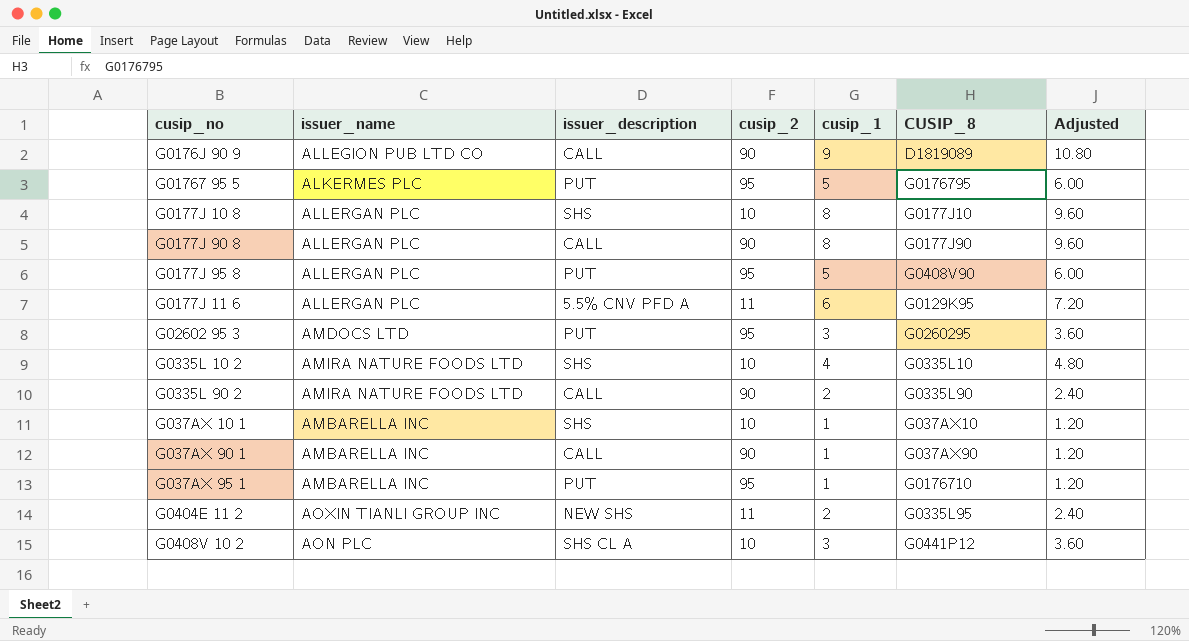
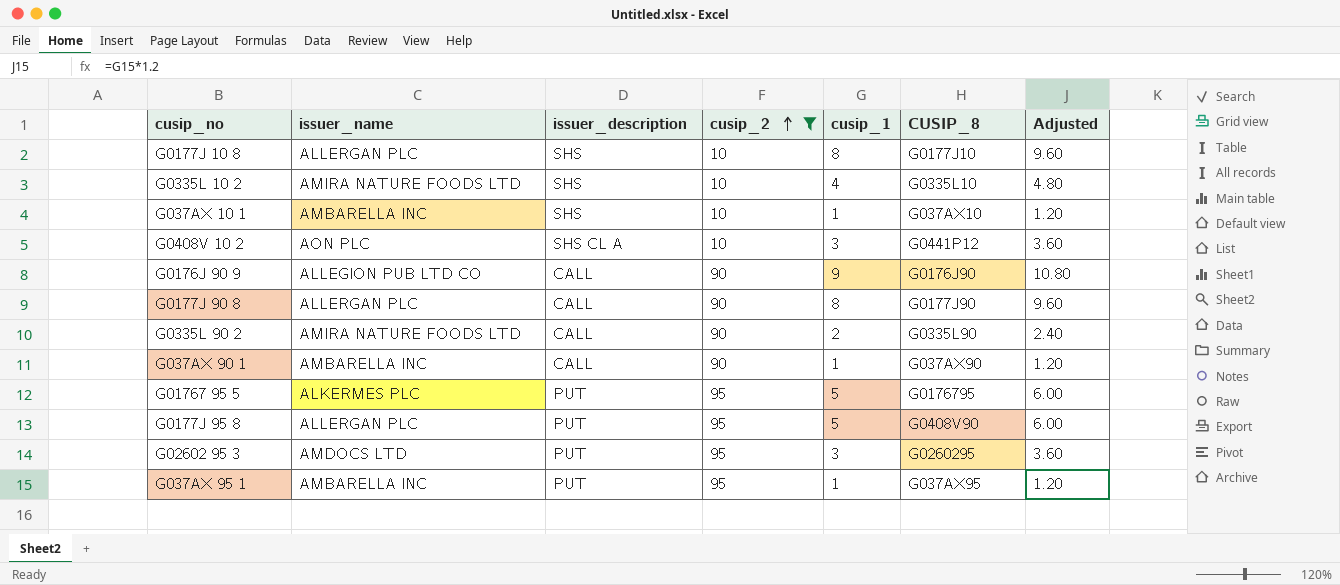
filter: none -> cusip_2 != 11
row order: none -> cusip_2 ascending
G0176J 90 9 | CUSIP_8: D1819089 -> G0176J90
G037AX 95 1 | CUSIP_8: G0176710 -> G037AX95

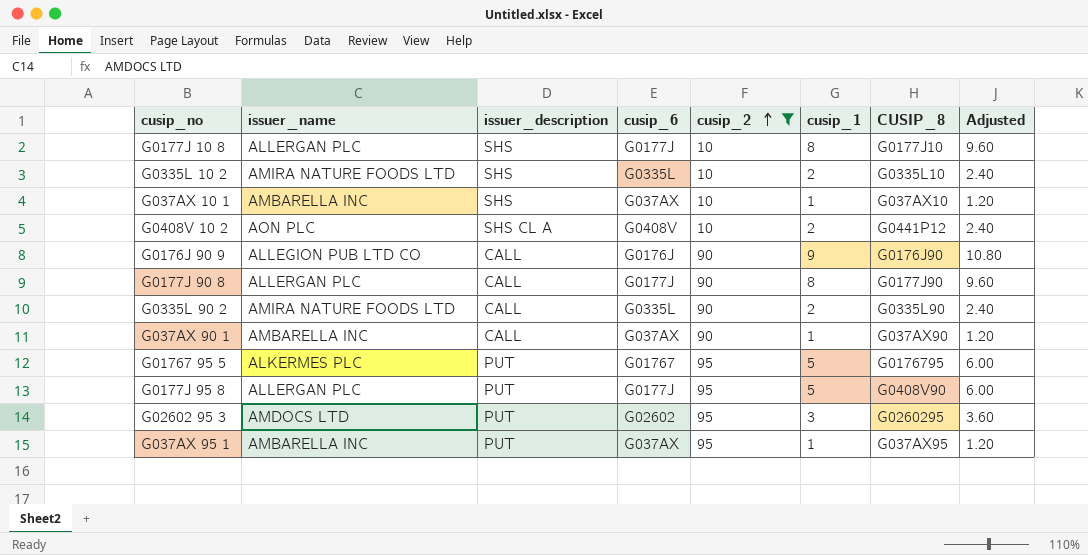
column cusip_6 | position: none -> 4
G0335L 10 2 | cusip_1: 4 -> 2
G0335L 10 2 | Adjusted: 4.80 -> 2.40
G0408V 10 2 | cusip_1: 3 -> 2
G0408V 10 2 | Adjusted: 3.60 -> 2.40

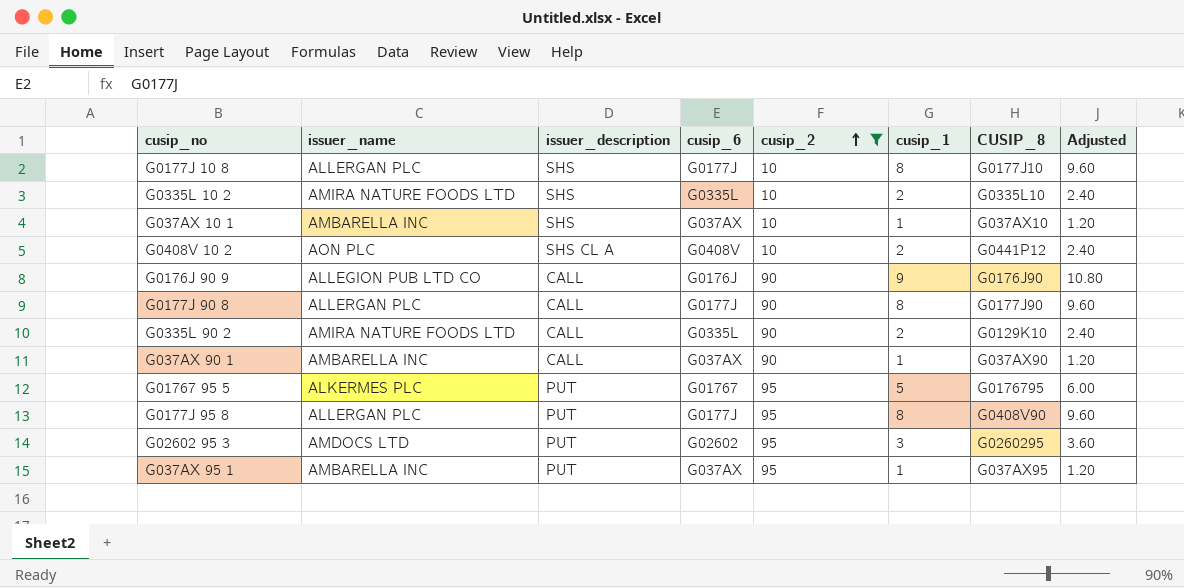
G0335L 90 2 | CUSIP_8: G0335L90 -> G0129K10
G0177J 95 8 | cusip_1: 5 -> 8
G0177J 95 8 | Adjusted: 6.00 -> 9.60

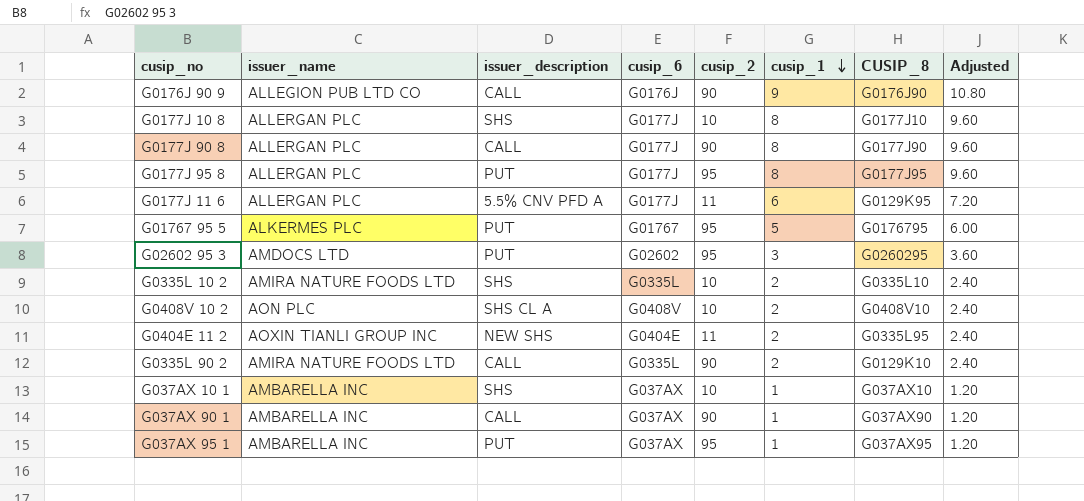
filter: cusip_2 != 11 -> none
row order: cusip_2 ascending -> cusip_1 descending
G0177J 95 8 | CUSIP_8: G0408V90 -> G0177J95
G0408V 10 2 | CUSIP_8: G0441P12 -> G0408V10

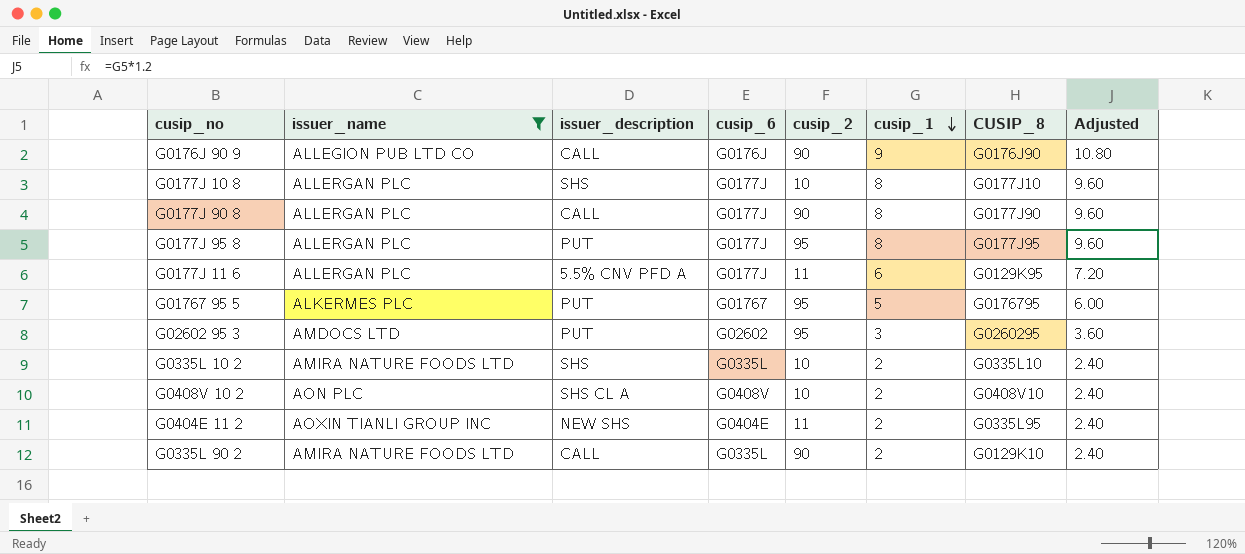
filter: none -> issuer_name != AMBARELLA INC

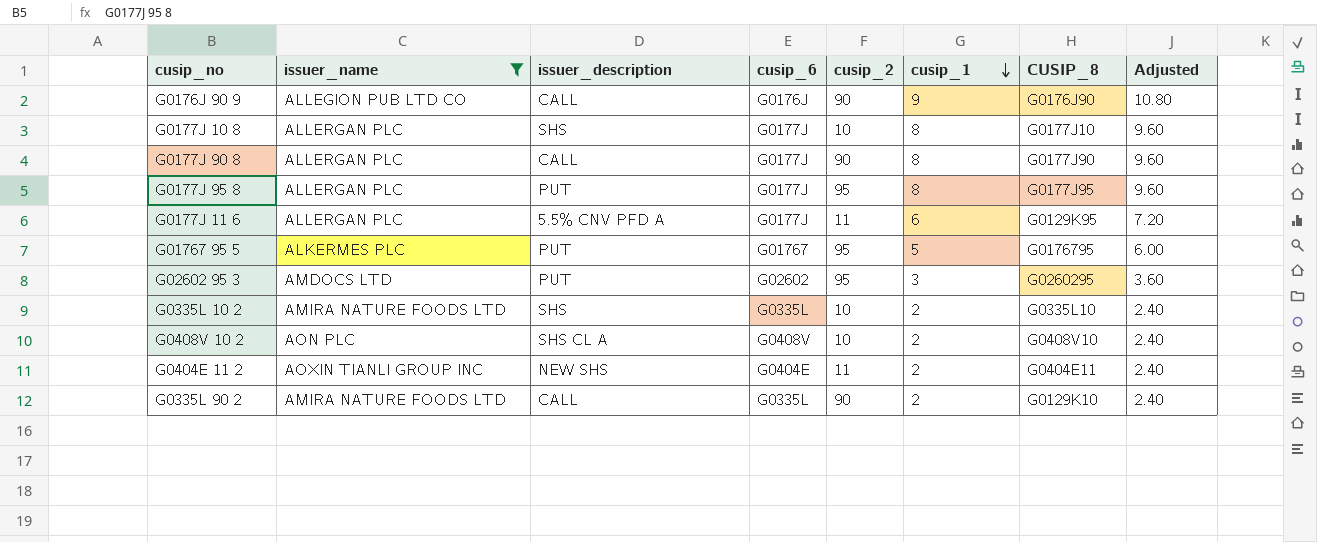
G0404E 11 2 | CUSIP_8: G0335L95 -> G0404E11

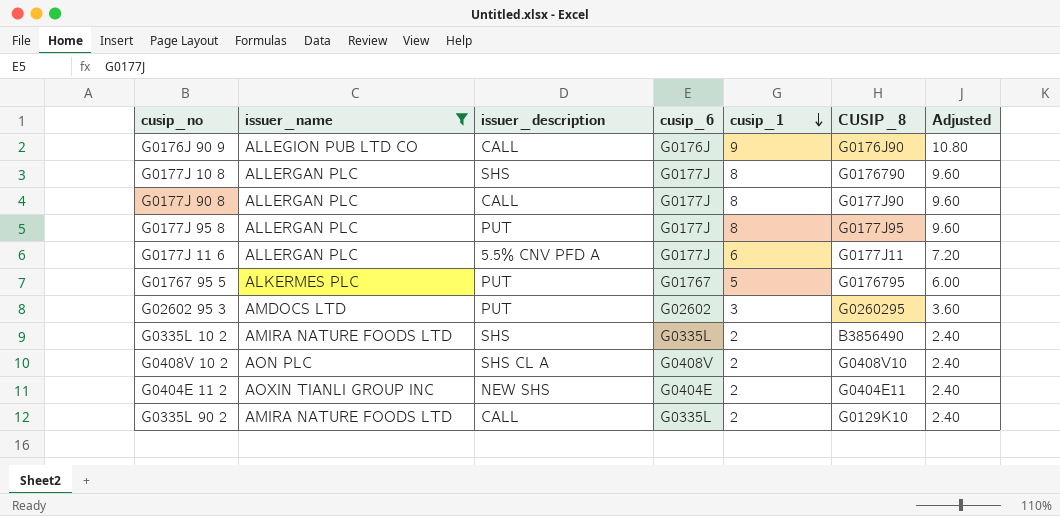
column cusip_2 | position: 5 -> none
G0177J 10 8 | CUSIP_8: G0177J10 -> G0176790
G0177J 11 6 | CUSIP_8: G0129K95 -> G0177J11
G0335L 10 2 | CUSIP_8: G0335L10 -> B3856490

